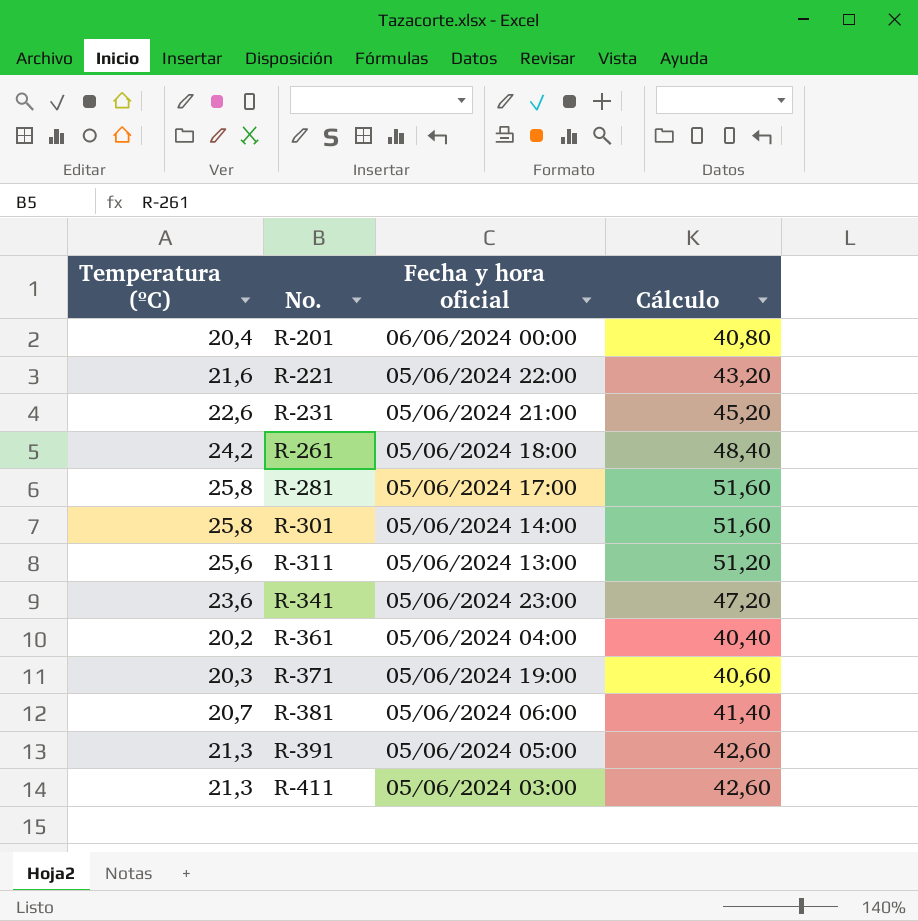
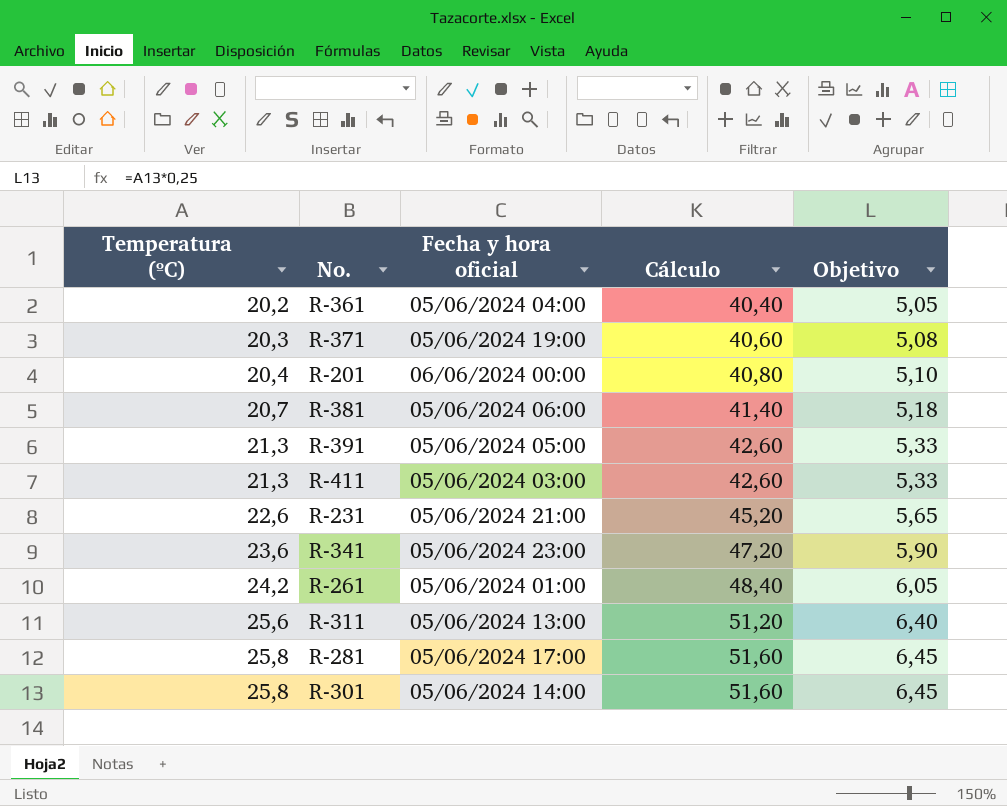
row order: No. ascending -> Temperatura (ºC) ascending
column Objetivo | formula: none -> [Temperatura (ºC)] * 0,25
row R-221: 21,6 | 05/06/2024 22:00 | 43,20 -> none
R-261 | Fecha y hora oficial: 05/06/2024 18:00 -> 05/06/2024 01:00

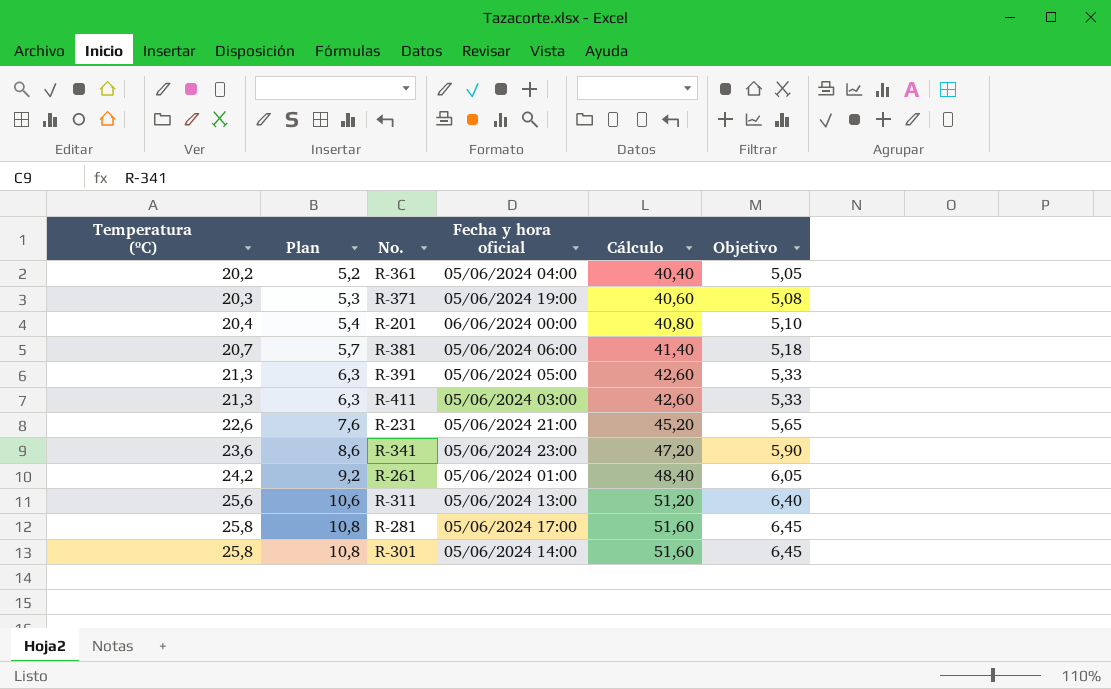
column Plan | formula: none -> [Temperatura (ºC)] - 15

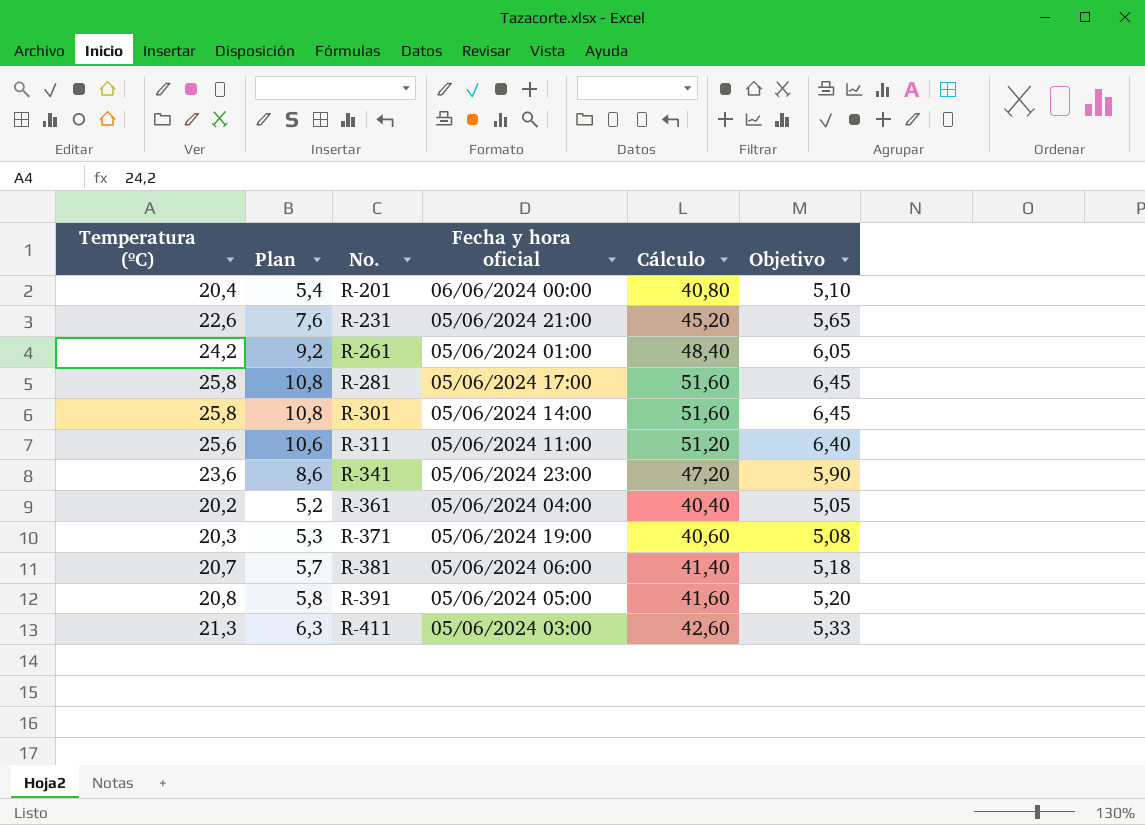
row order: Temperatura (ºC) ascending -> No. ascending
R-311 | Fecha y hora oficial: 05/06/2024 13:00 -> 05/06/2024 11:00
R-391 | Temperatura (ºC): 21,3 -> 20,8
R-391 | Plan: 6,3 -> 5,8
R-391 | Cálculo: 42,60 -> 41,60
R-391 | Objetivo: 5,33 -> 5,20

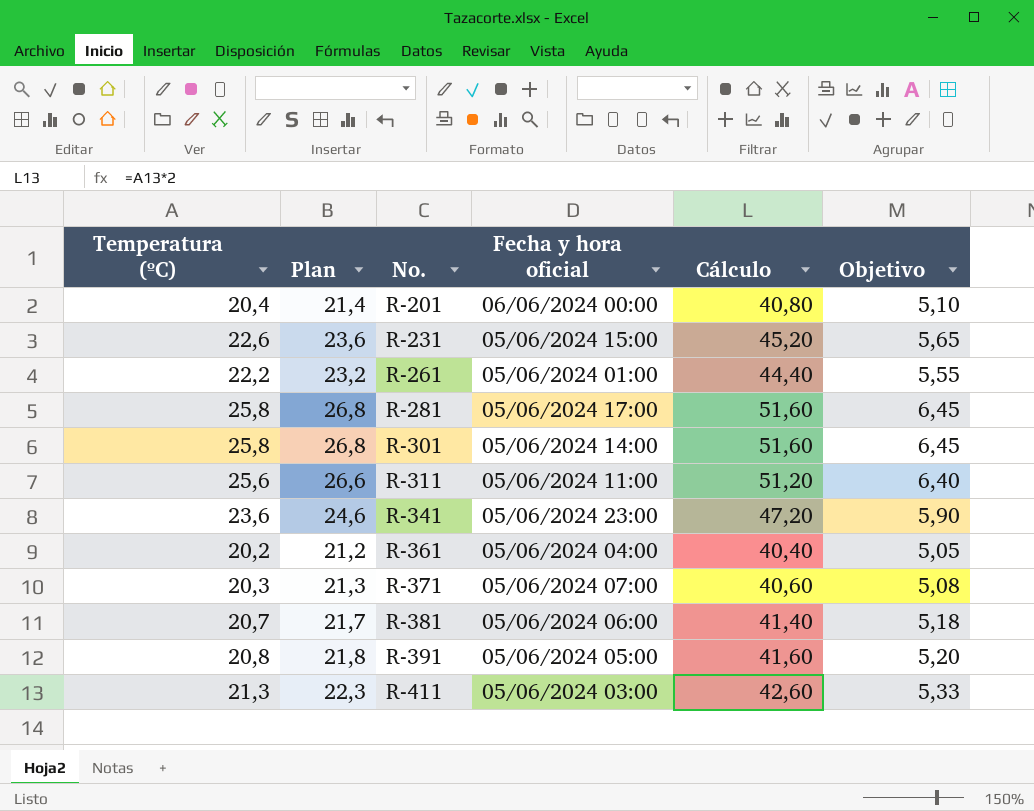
column Plan | formula: [Temperatura (ºC)] - 15 -> [Temperatura (ºC)] + 1
R-231 | Fecha y hora oficial: 05/06/2024 21:00 -> 05/06/2024 15:00
R-261 | Temperatura (ºC): 24,2 -> 22,2
R-261 | Cálculo: 48,40 -> 44,40
R-261 | Objetivo: 6,05 -> 5,55
R-371 | Fecha y hora oficial: 05/06/2024 19:00 -> 05/06/2024 07:00

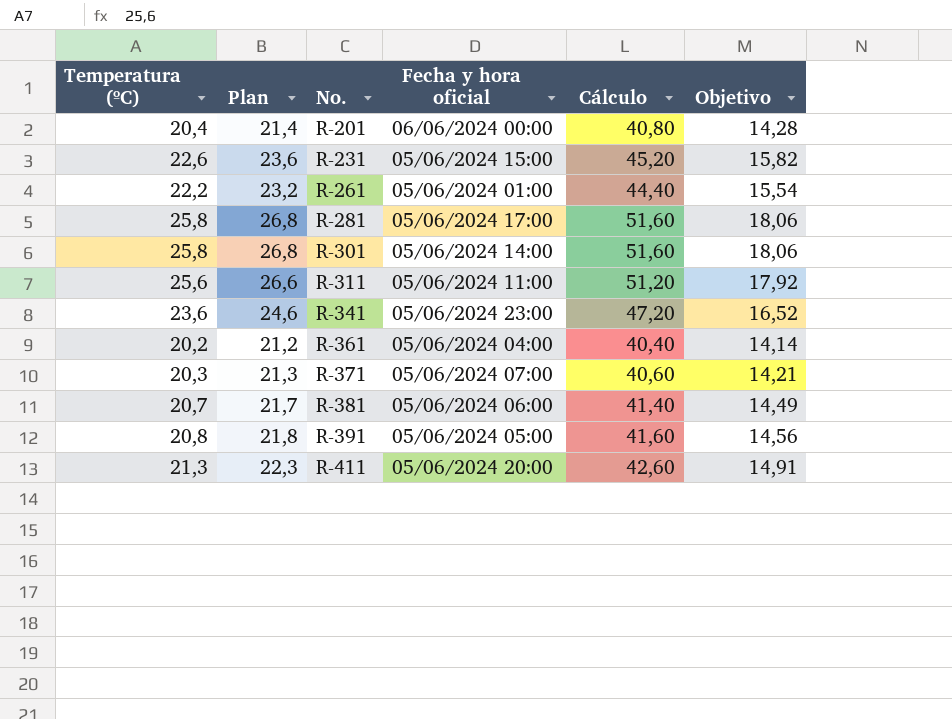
column Objetivo | formula: [Temperatura (ºC)] * 0,25 -> [Temperatura (ºC)] * 0,7
R-411 | Fecha y hora oficial: 05/06/2024 03:00 -> 05/06/2024 20:00

